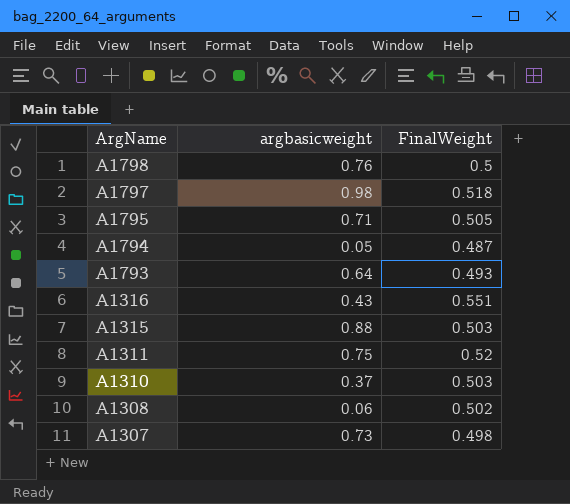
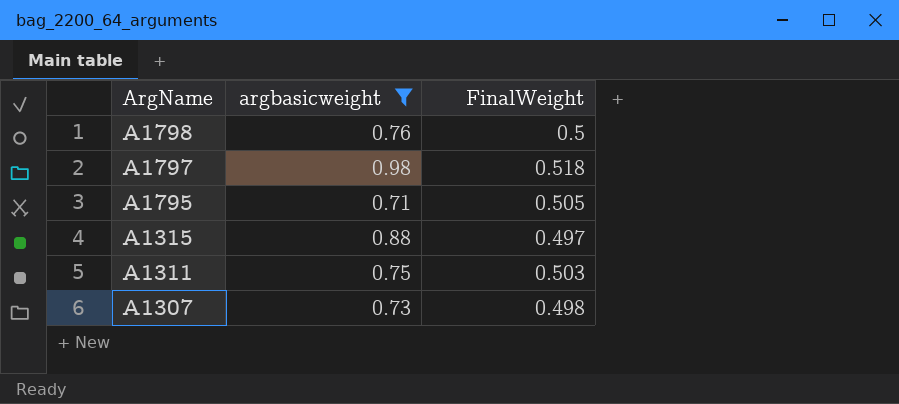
filter: none -> argbasicweight >= 0.71
A1315 | FinalWeight: 0.503 -> 0.497
A1311 | FinalWeight: 0.52 -> 0.503

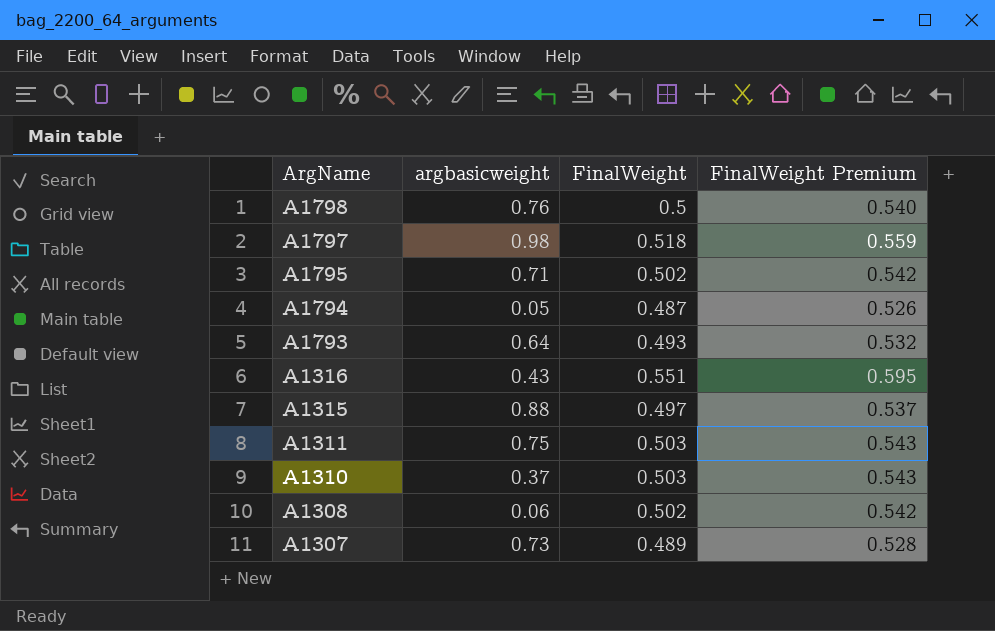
filter: argbasicweight >= 0.71 -> none
column FinalWeight Premium | formula: none -> [FinalWeight] * 1.08
A1795 | FinalWeight: 0.505 -> 0.502
A1307 | FinalWeight: 0.498 -> 0.489

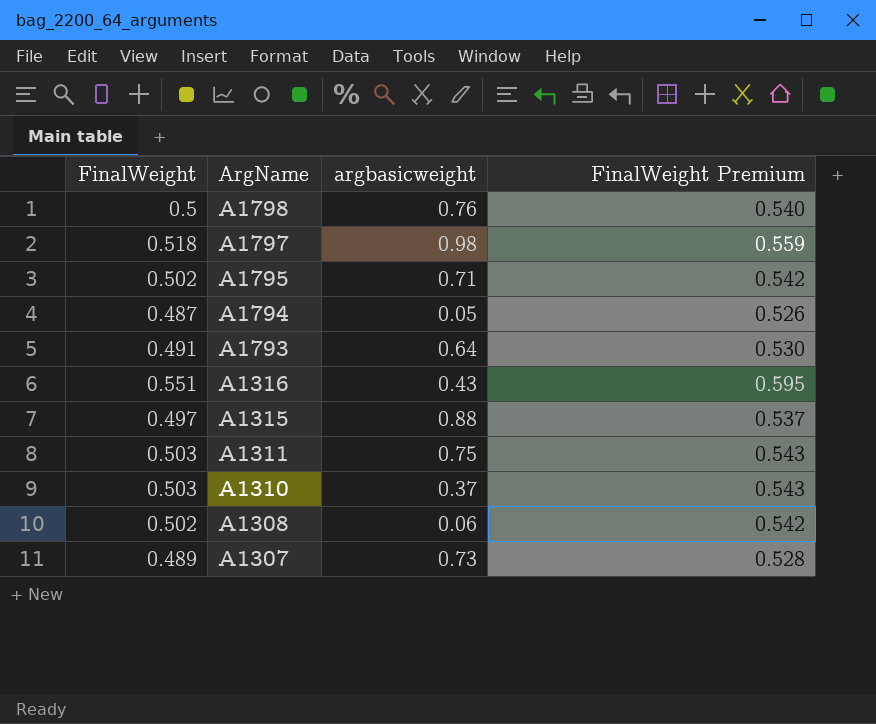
column FinalWeight | position: 3 -> 1
A1793 | FinalWeight: 0.493 -> 0.491
A1793 | FinalWeight Premium: 0.532 -> 0.530

